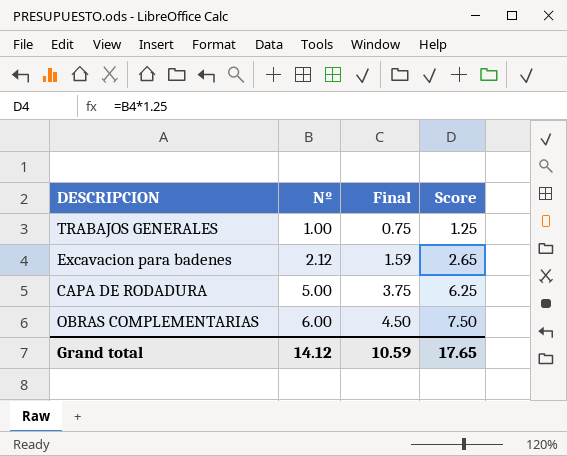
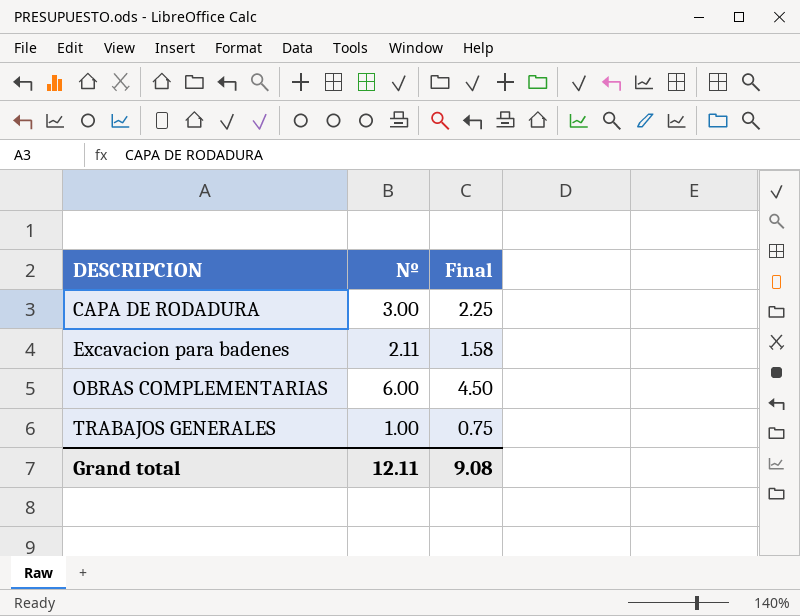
row order: Nº ascending -> DESCRIPCION ascending
column Score | formula: [Nº] * 1.25 -> none
CAPA DE RODADURA | Nº: 5.00 -> 3.00
CAPA DE RODADURA | Final: 3.75 -> 2.25
Excavacion para badenes | Nº: 2.12 -> 2.11
Excavacion para badenes | Final: 1.59 -> 1.58
Grand total | Nº: 14.12 -> 12.11
Grand total | Final: 10.59 -> 9.08

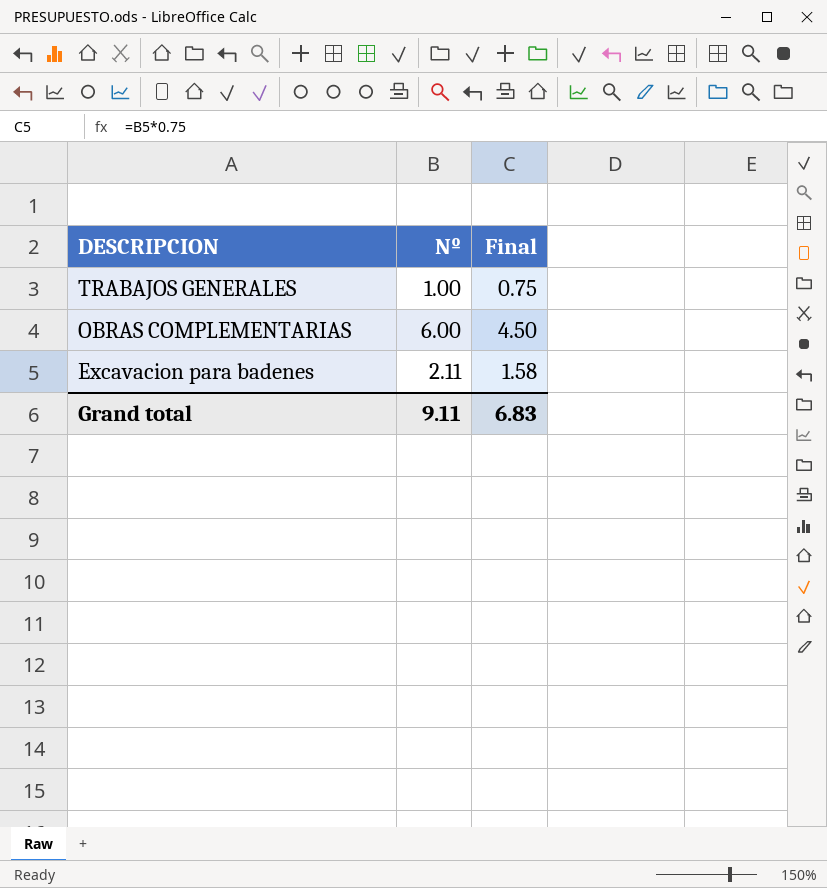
row order: DESCRIPCION ascending -> DESCRIPCION descending
row CAPA DE RODADURA: 3.00 | 2.25 -> none
Grand total | Nº: 12.11 -> 9.11
Grand total | Final: 9.08 -> 6.83

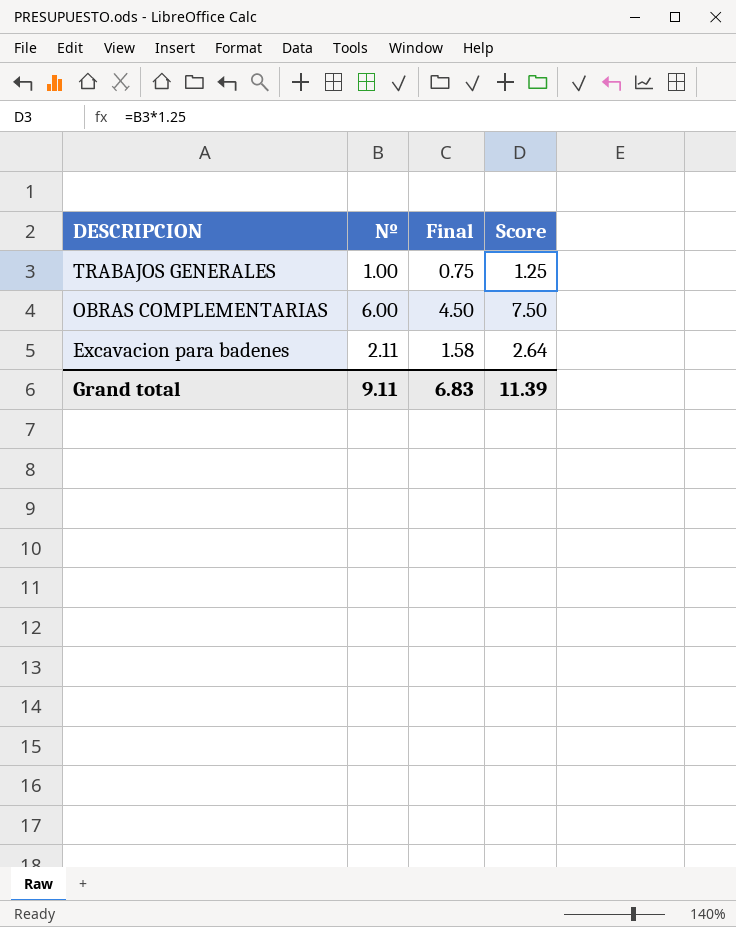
column Score | formula: none -> [Nº] * 1.25

